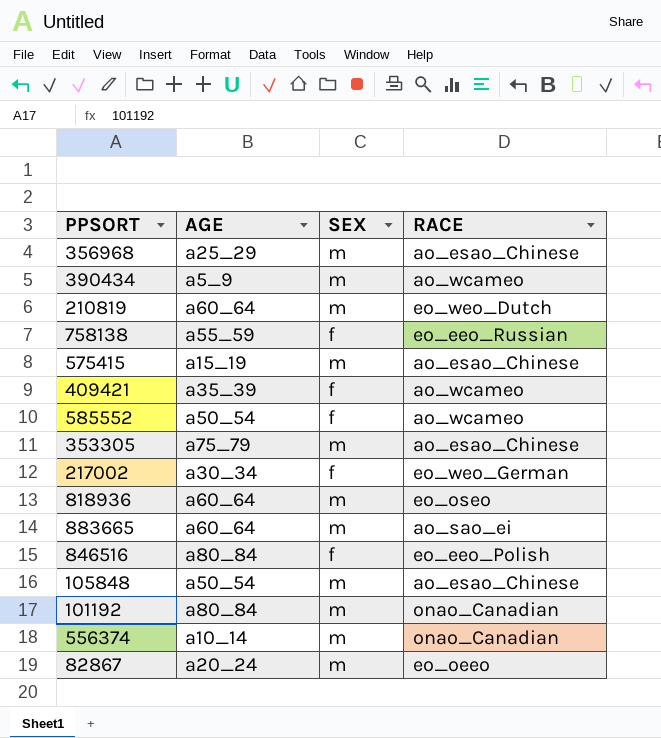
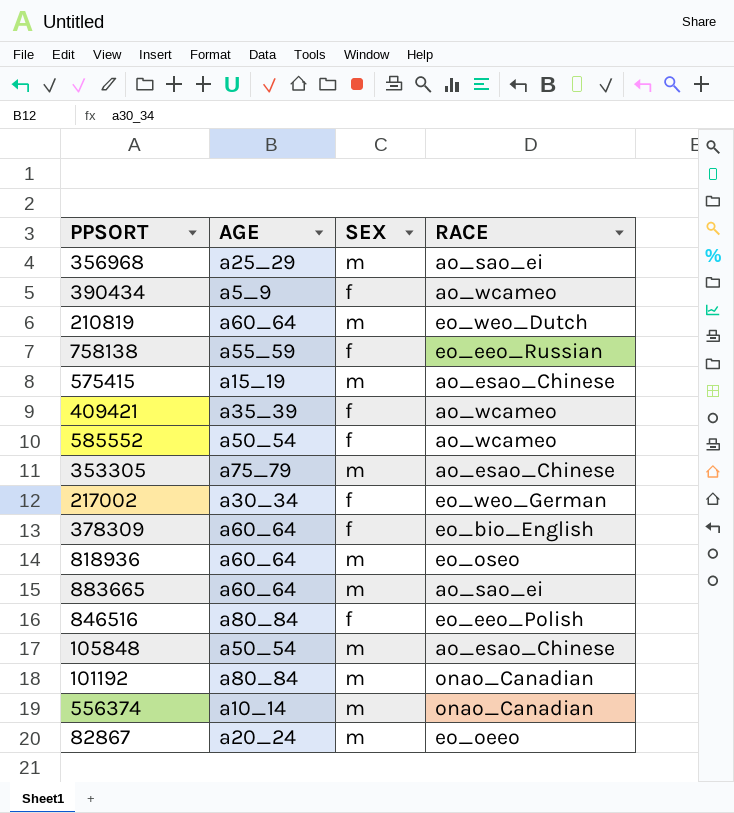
356968 | RACE: ao_esao_Chinese -> ao_sao_ei
390434 | SEX: m -> f
row 378309: none -> a60_64 | f | eo_bio_English

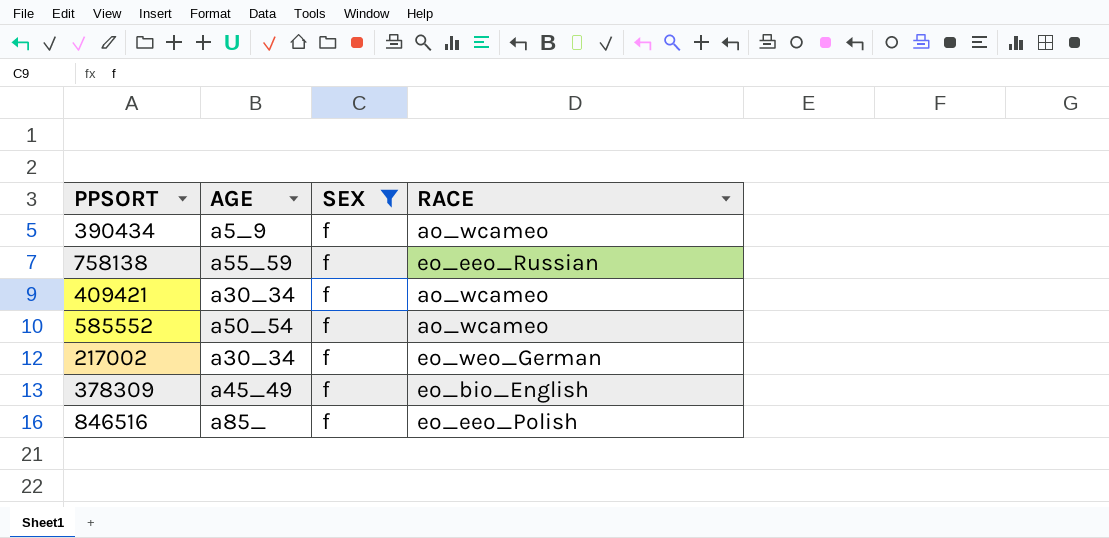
filter: none -> SEX = f
409421 | AGE: a35_39 -> a30_34
378309 | AGE: a60_64 -> a45_49
846516 | AGE: a80_84 -> a85_

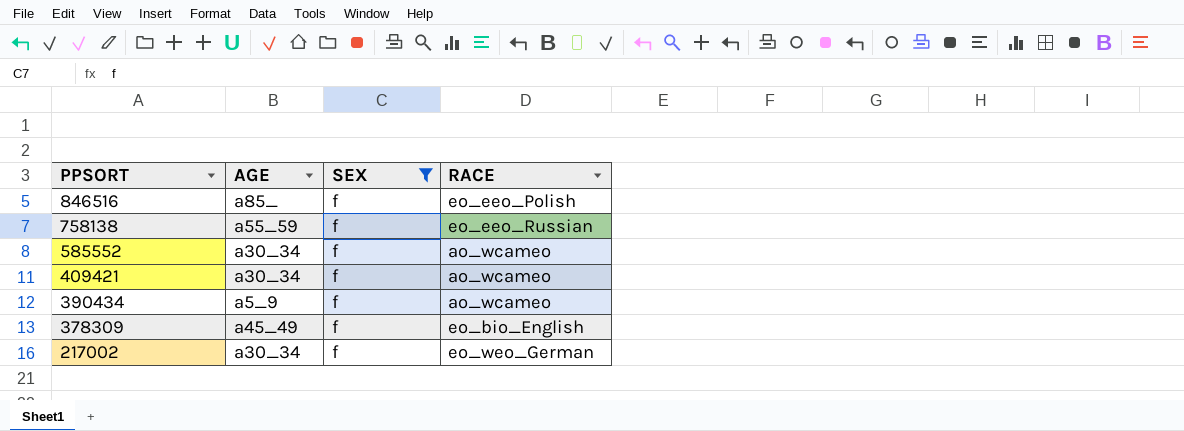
row order: none -> PPSORT descending
585552 | AGE: a50_54 -> a30_34

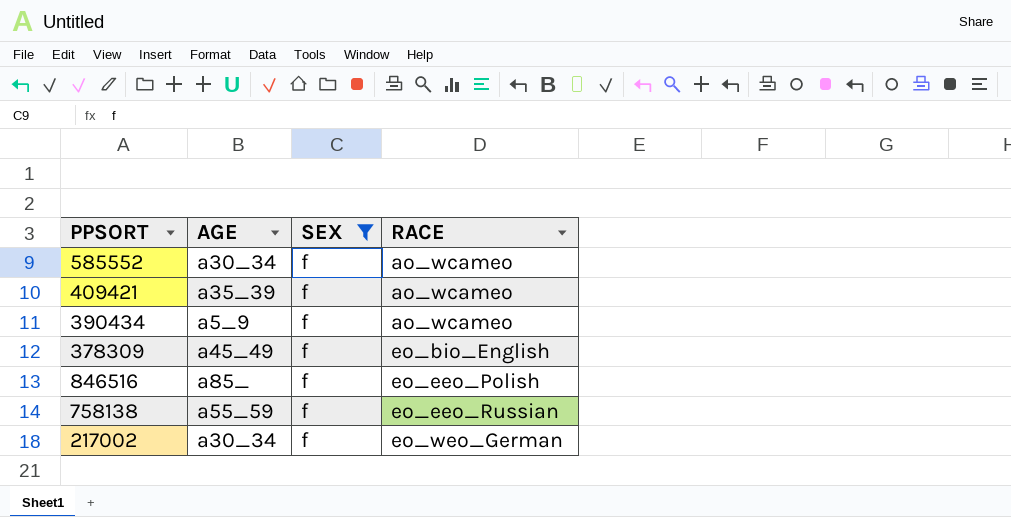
row order: PPSORT descending -> RACE ascending
409421 | AGE: a30_34 -> a35_39

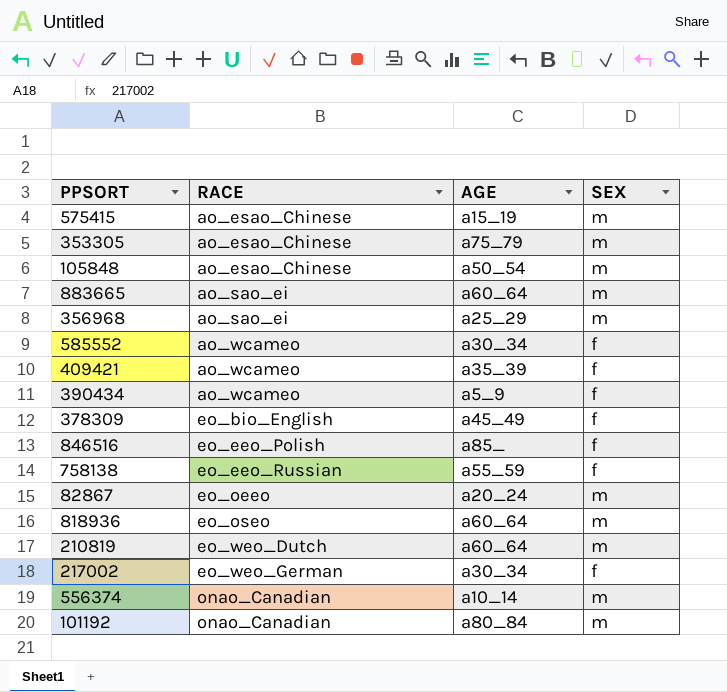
filter: SEX = f -> none
column RACE | position: 4 -> 2

